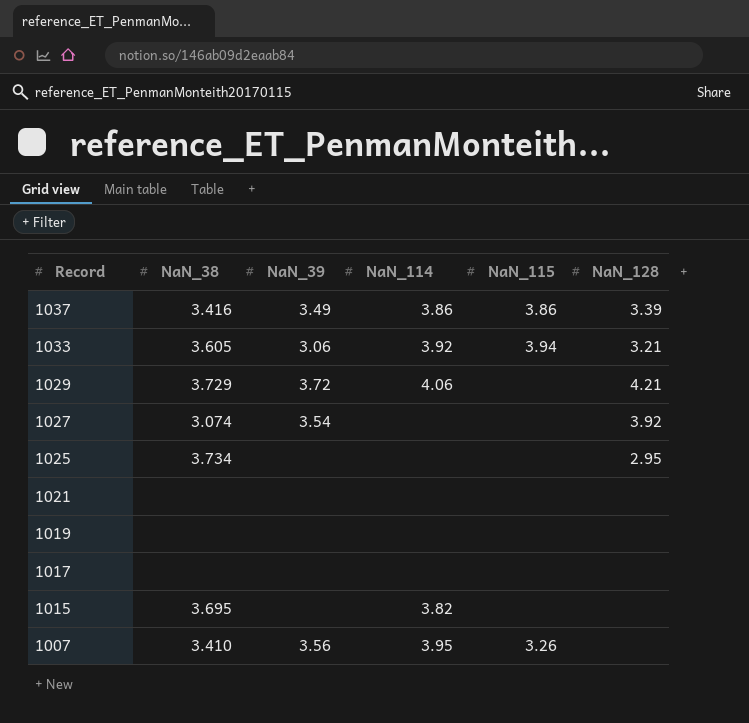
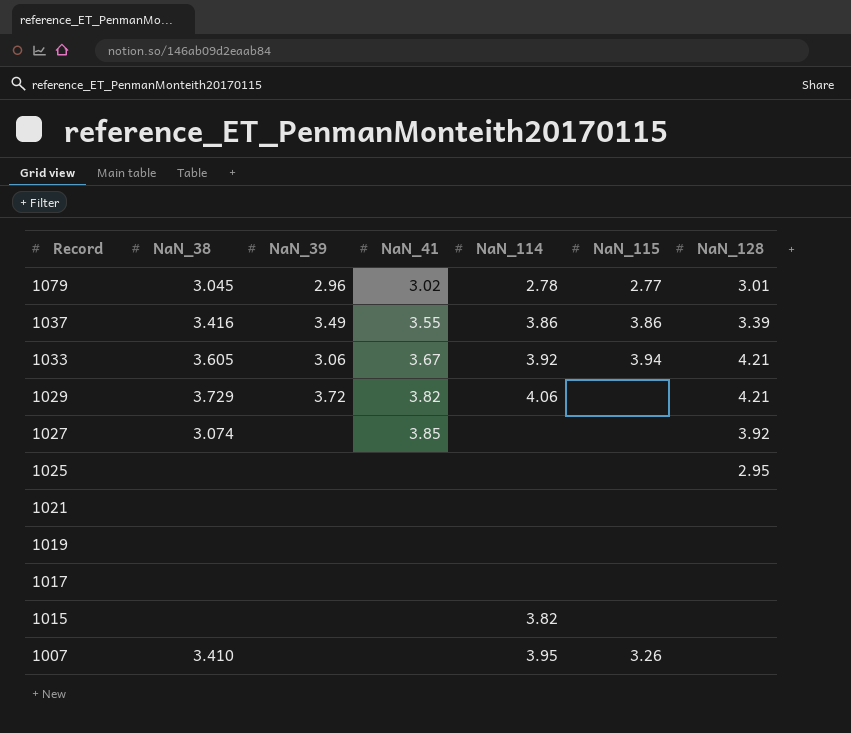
column NaN_41 | position: none -> 4
row 1079: none -> 3.045 | 2.96 | 3.02 | 2.78 | 2.77 | 3.01
1033 | NaN_128: 3.21 -> 4.21
1027 | NaN_39: 3.54 -> none
1025 | NaN_38: 3.734 -> none
1015 | NaN_38: 3.695 -> none
1007 | NaN_39: 3.56 -> none

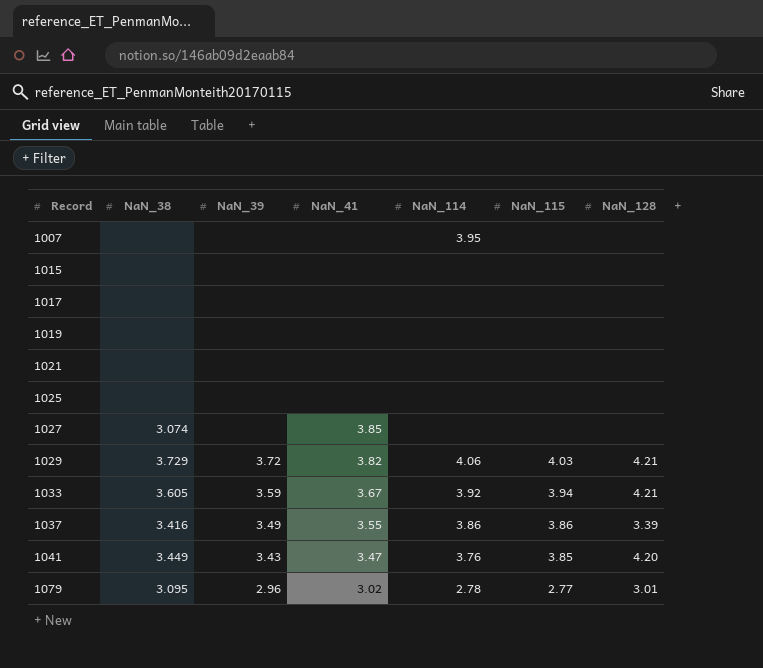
row order: Record descending -> Record ascending
1007 | NaN_38: 3.410 -> none
1007 | NaN_115: 3.26 -> none
1015 | NaN_114: 3.82 -> none
1025 | NaN_128: 2.95 -> none
1027 | NaN_128: 3.92 -> none
1029 | NaN_115: none -> 4.03
1033 | NaN_39: 3.06 -> 3.59
row 1041: none -> 3.449 | 3.43 | 3.47 | 3.76 | 3.85 | 4.20
1079 | NaN_38: 3.045 -> 3.095

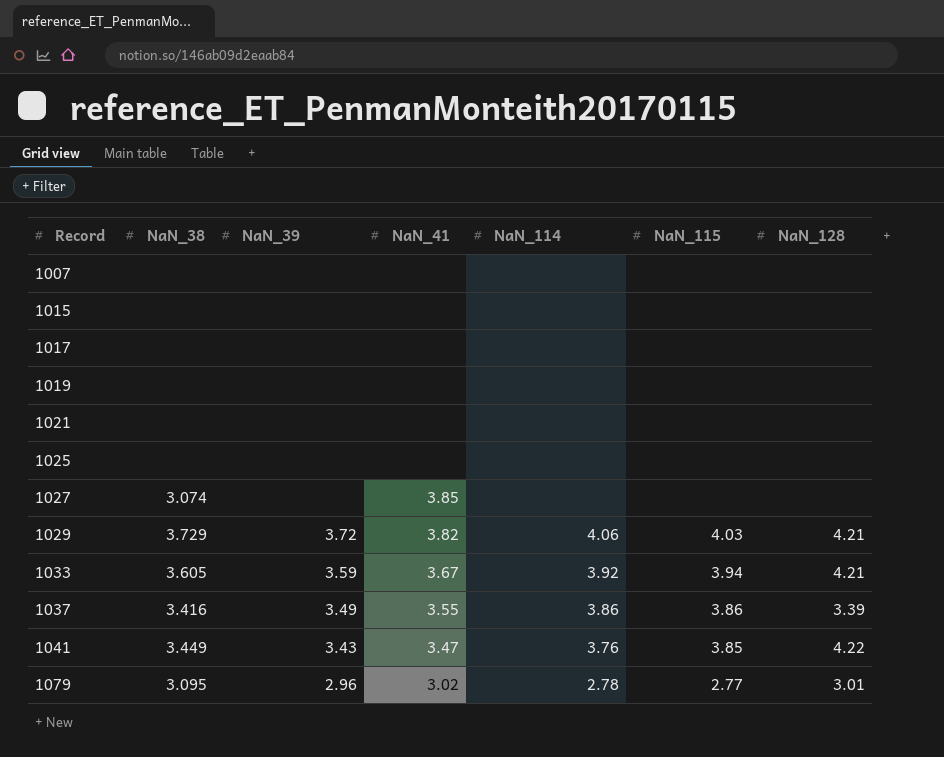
1007 | NaN_114: 3.95 -> none
1041 | NaN_128: 4.20 -> 4.22

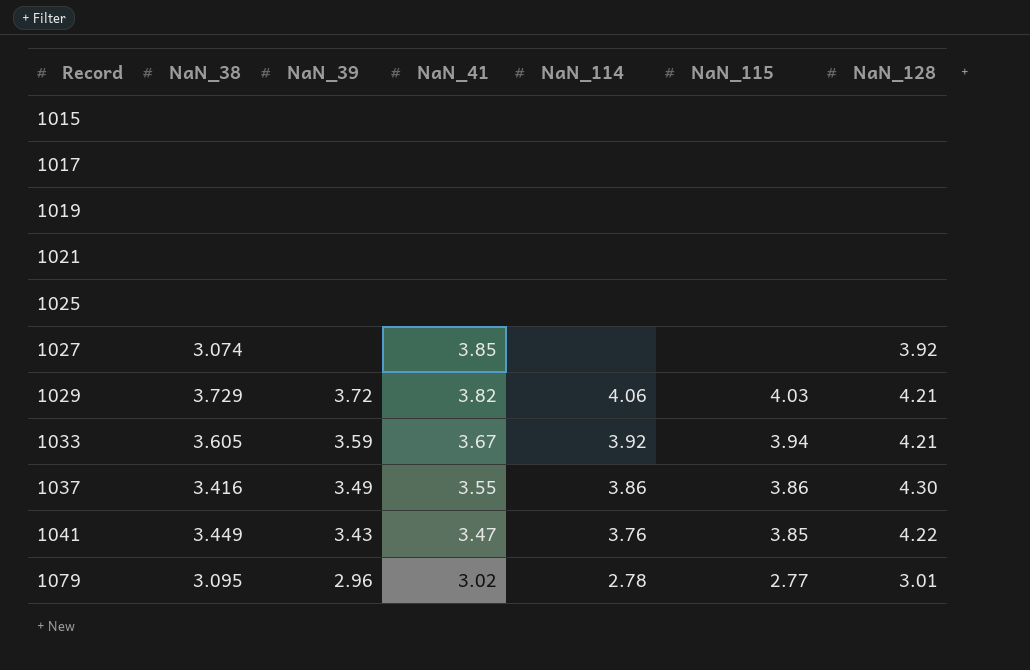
row 1007: none | none | none | none | none | none -> none
1027 | NaN_128: none -> 3.92
1037 | NaN_128: 3.39 -> 4.30

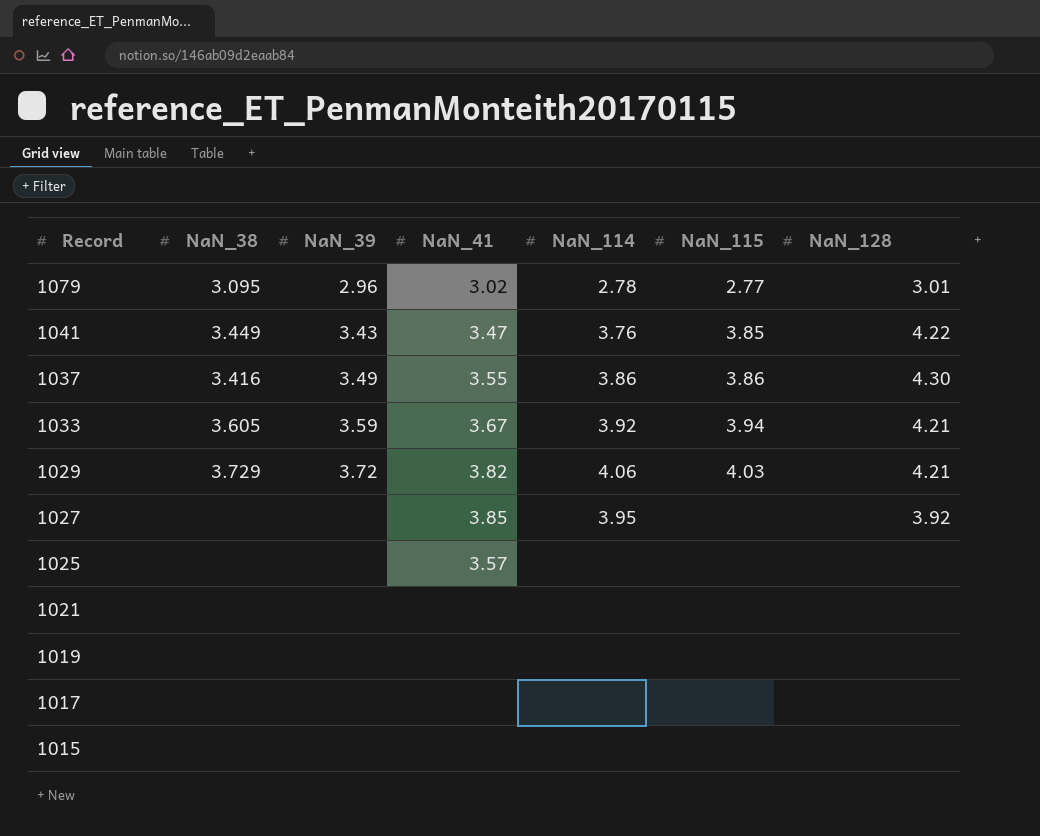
row order: Record ascending -> Record descending
1027 | NaN_38: 3.074 -> none
1027 | NaN_114: none -> 3.95
1025 | NaN_41: none -> 3.57

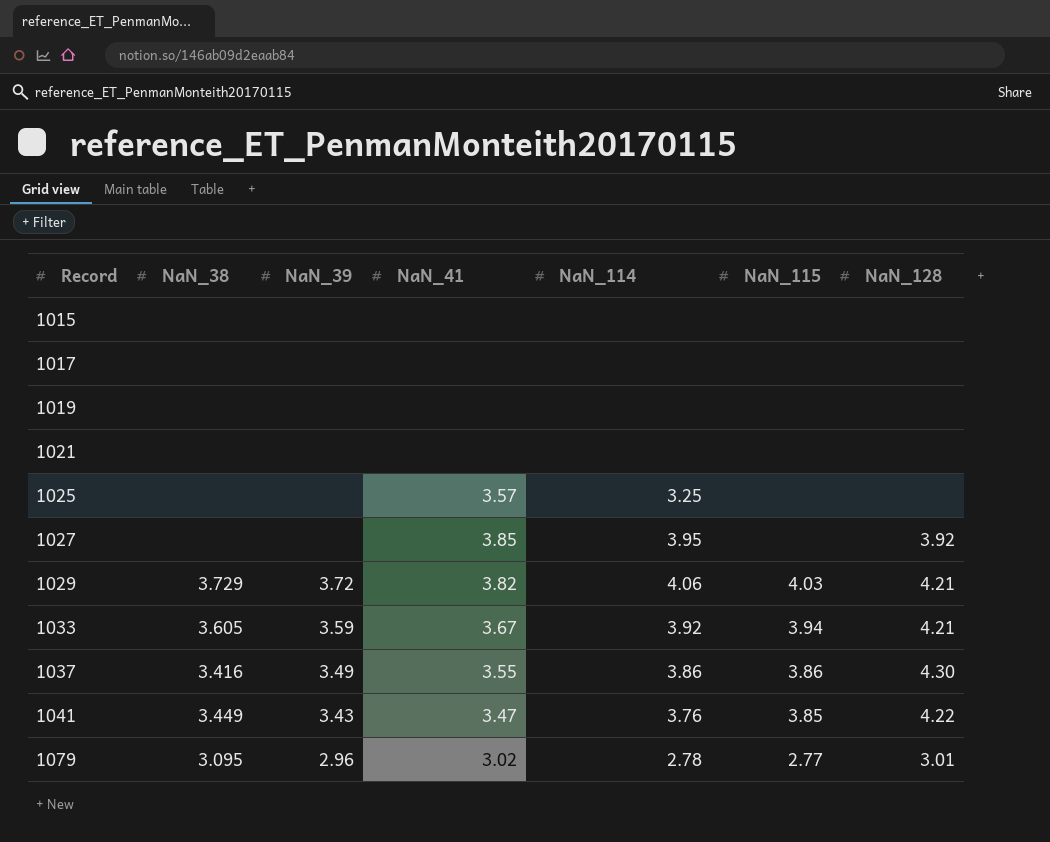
row order: Record descending -> Record ascending
1025 | NaN_114: none -> 3.25

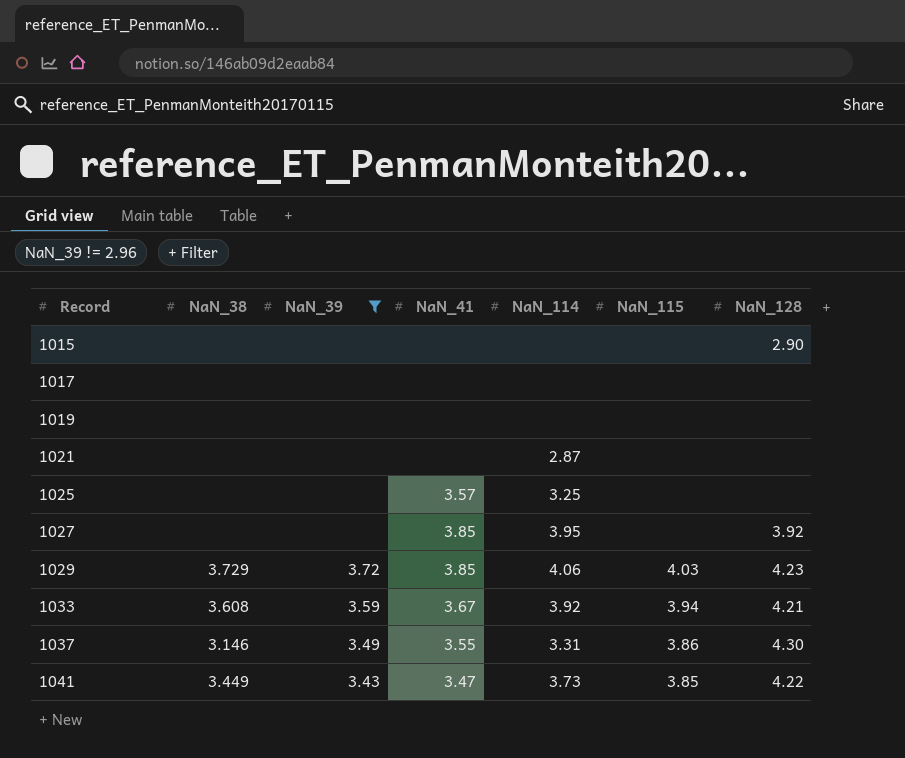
filter: none -> NaN_39 != 2.96
1015 | NaN_128: none -> 2.90
1021 | NaN_114: none -> 2.87
1029 | NaN_41: 3.82 -> 3.85
1029 | NaN_128: 4.21 -> 4.23
1033 | NaN_38: 3.605 -> 3.608
1037 | NaN_38: 3.416 -> 3.146
1037 | NaN_114: 3.86 -> 3.31
1041 | NaN_114: 3.76 -> 3.73

